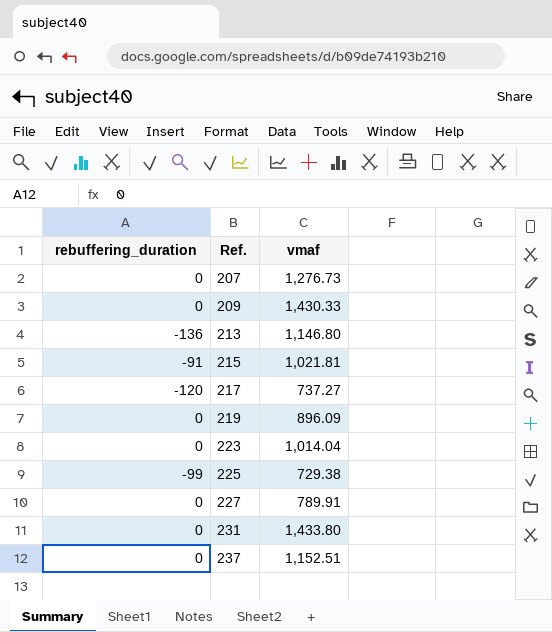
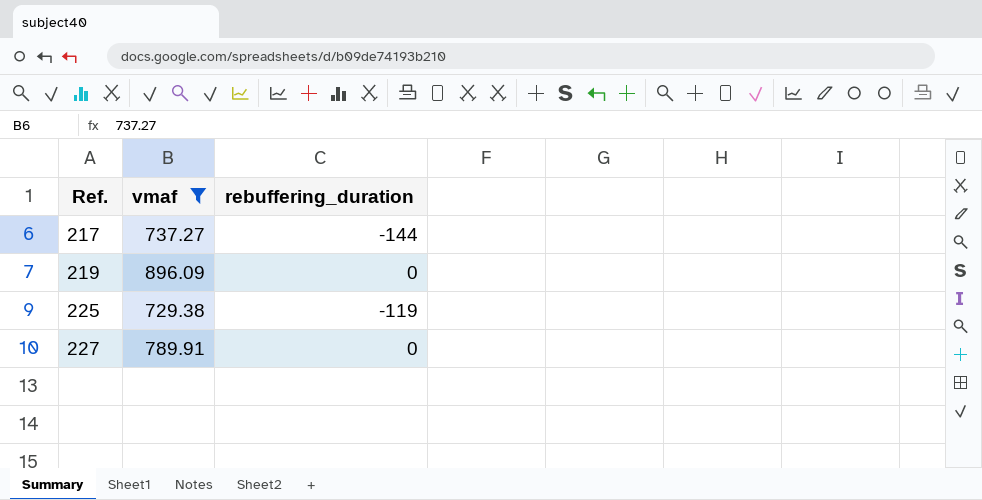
filter: none -> vmaf <= 896.09
column rebuffering_duration | position: 1 -> 3
217 | rebuffering_duration: -120 -> -144
225 | rebuffering_duration: -99 -> -119

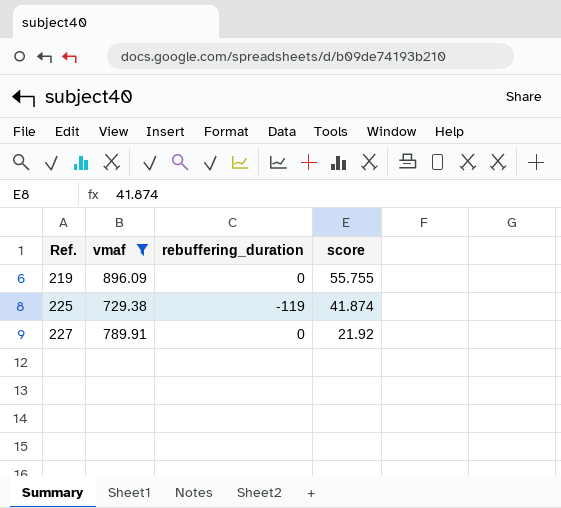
column score | position: none -> 4
row 217: 737.27 | -144 -> none

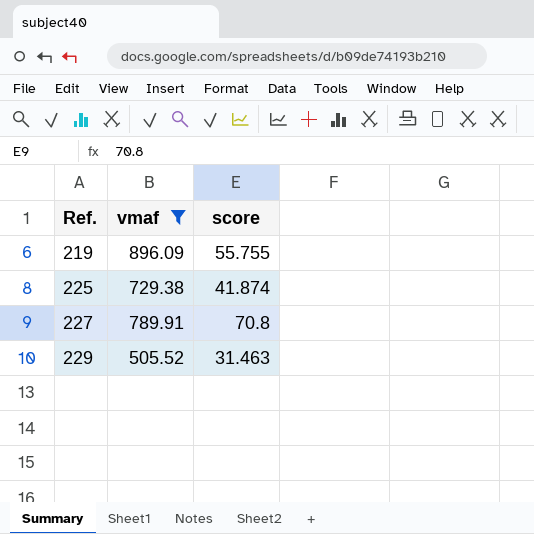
column rebuffering_duration | position: 3 -> none
227 | score: 21.92 -> 70.8
row 229: none -> 505.52 | 31.463

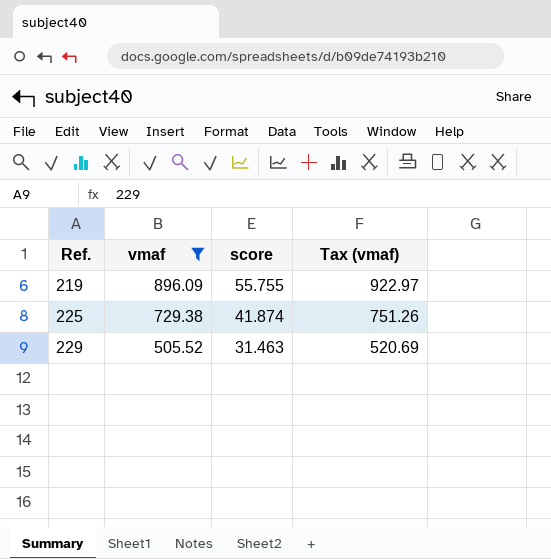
column Tax (vmaf) | formula: none -> [vmaf] * 1.03
row 227: 789.91 | 70.8 -> none

